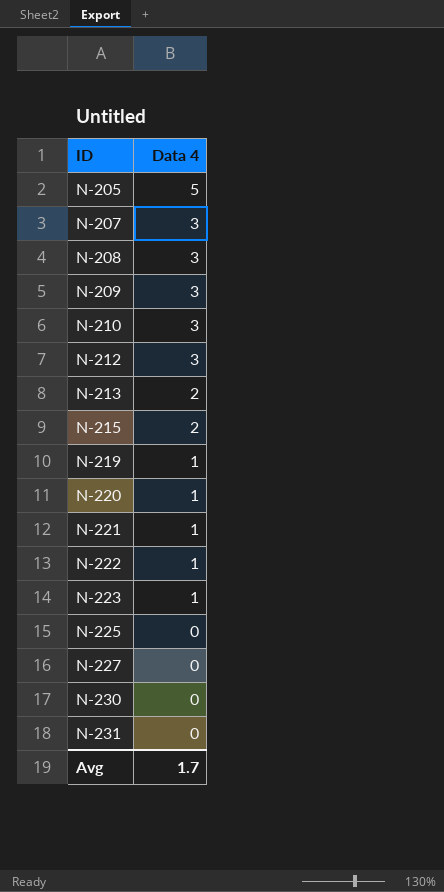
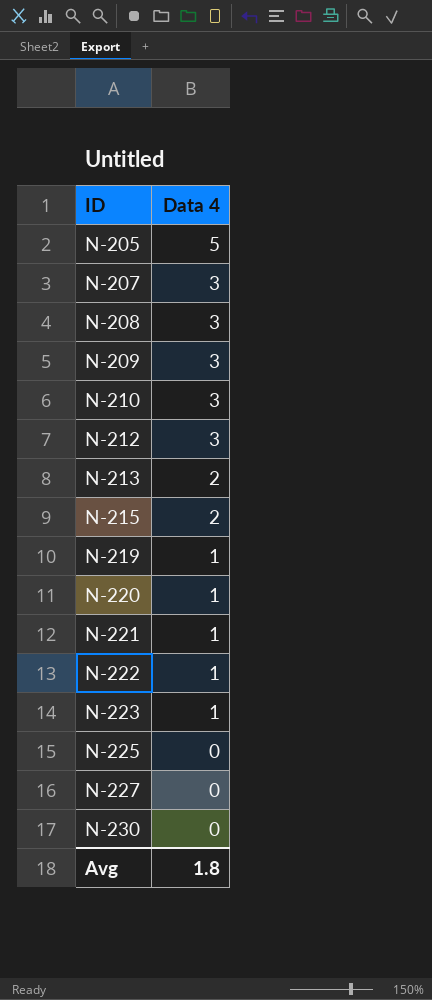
row N-231: 0 -> none
Avg | Data 4: 1.7 -> 1.8

